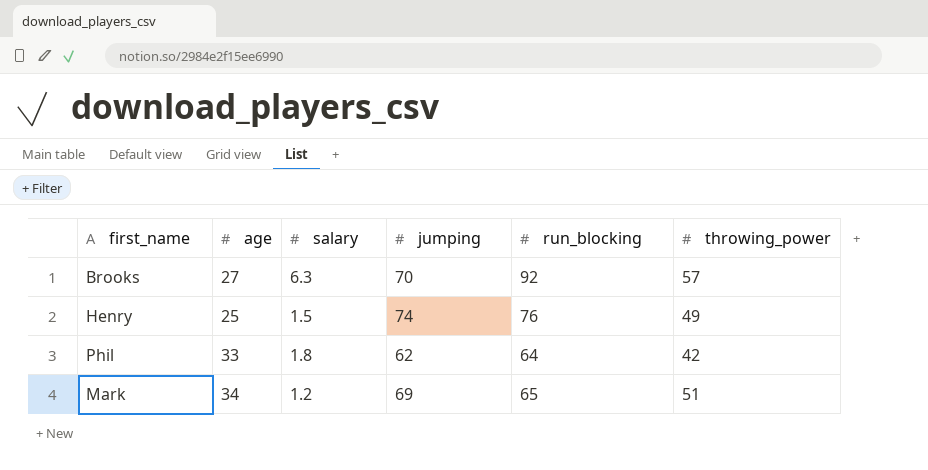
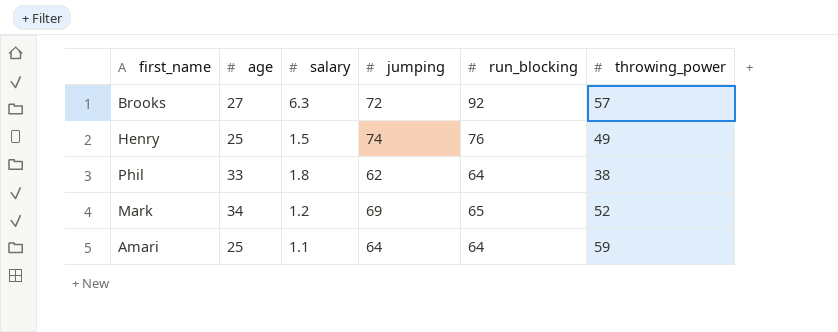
Brooks | jumping: 70 -> 72
Phil | throwing_power: 42 -> 38
Mark | throwing_power: 51 -> 52
row Amari: none -> 25 | 1.1 | 64 | 64 | 59

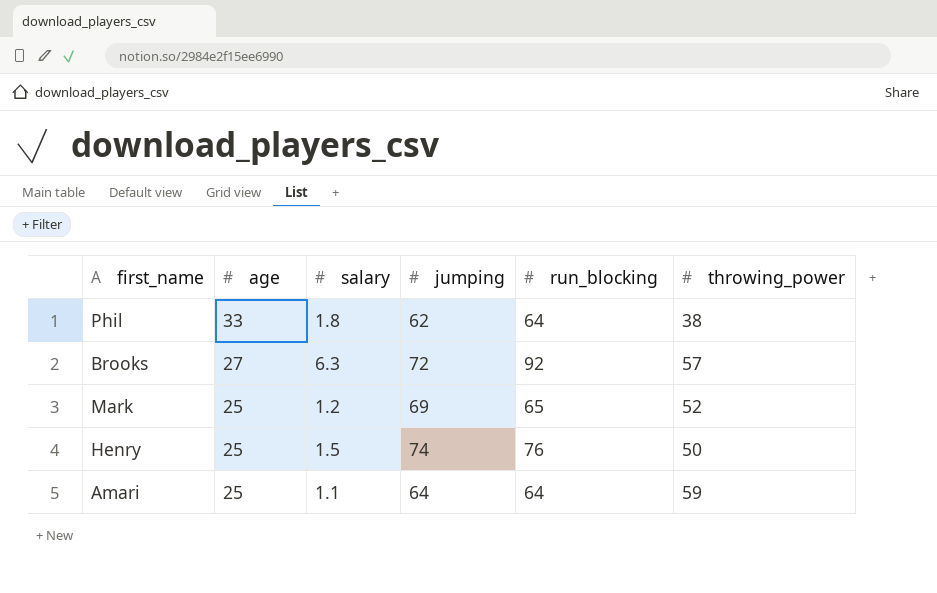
row order: none -> age descending
Mark | age: 34 -> 25
Henry | throwing_power: 49 -> 50

